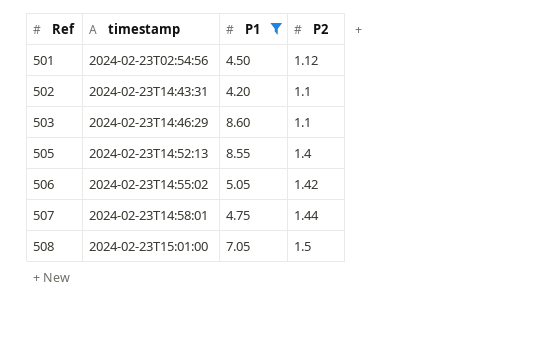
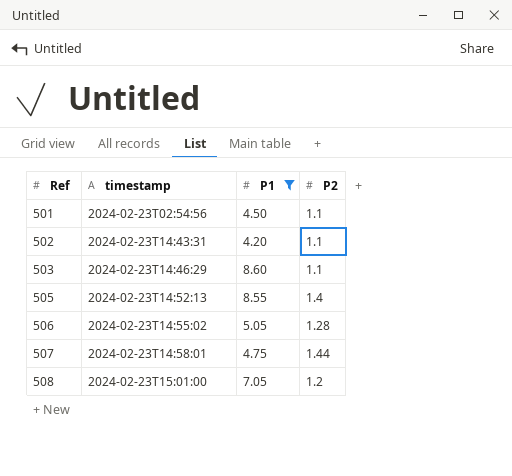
501 | P2: 1.12 -> 1.1
506 | P2: 1.42 -> 1.28
508 | P2: 1.5 -> 1.2

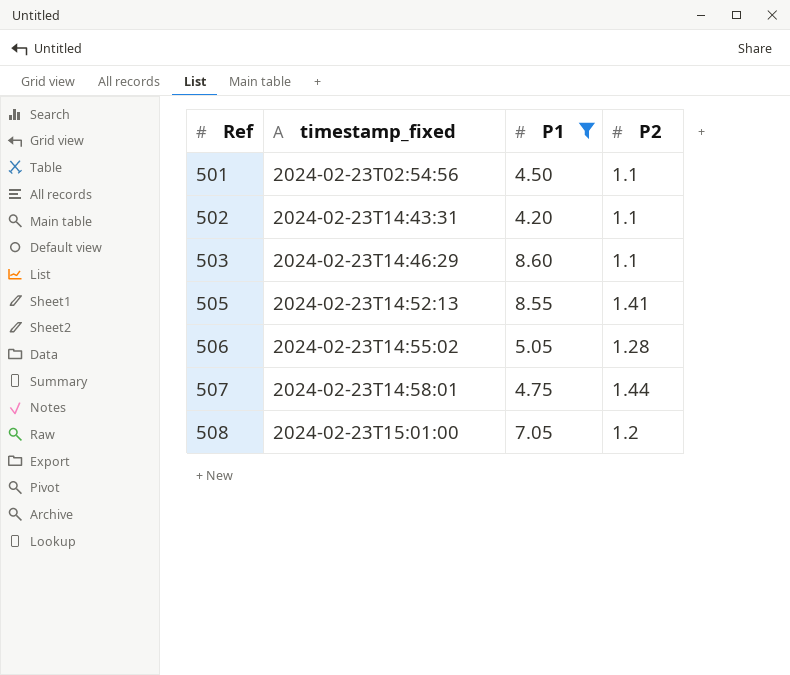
column name: timestamp -> timestamp_fixed
505 | P2: 1.4 -> 1.41

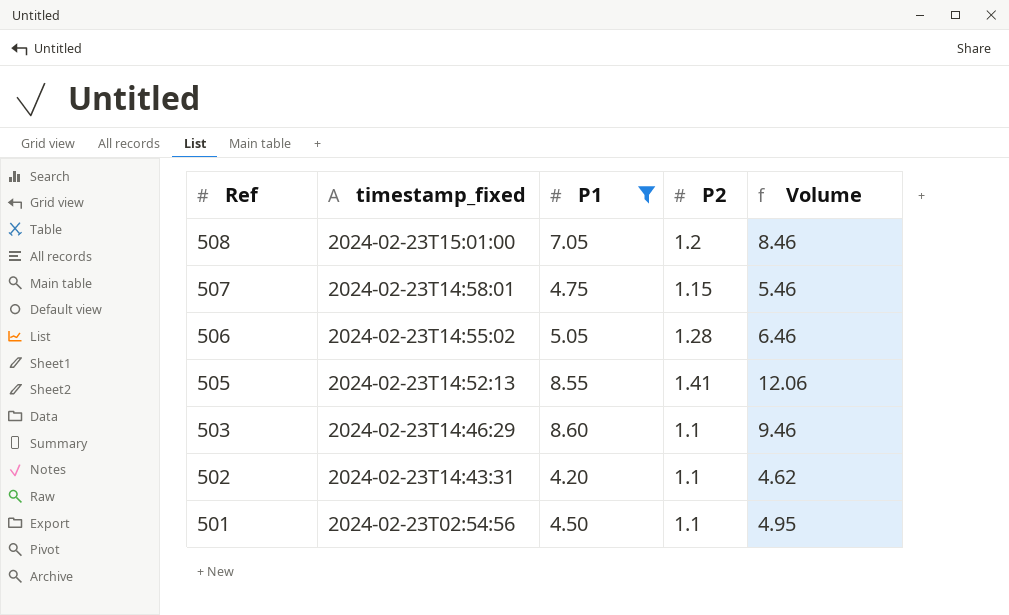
row order: Ref ascending -> Ref descending
column Volume | formula: none -> [P1] * [P2]
507 | P2: 1.44 -> 1.15

